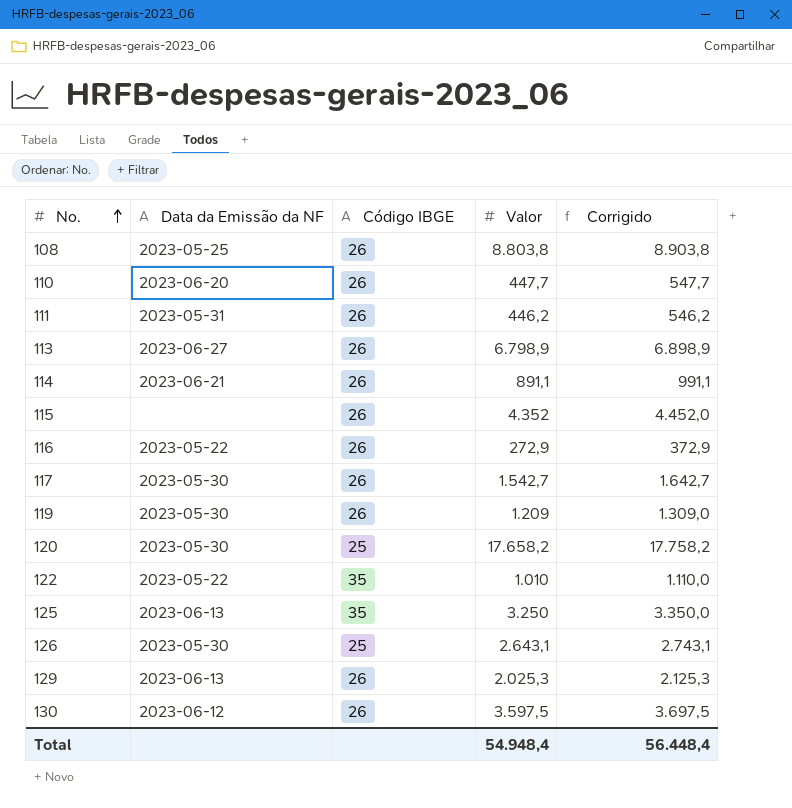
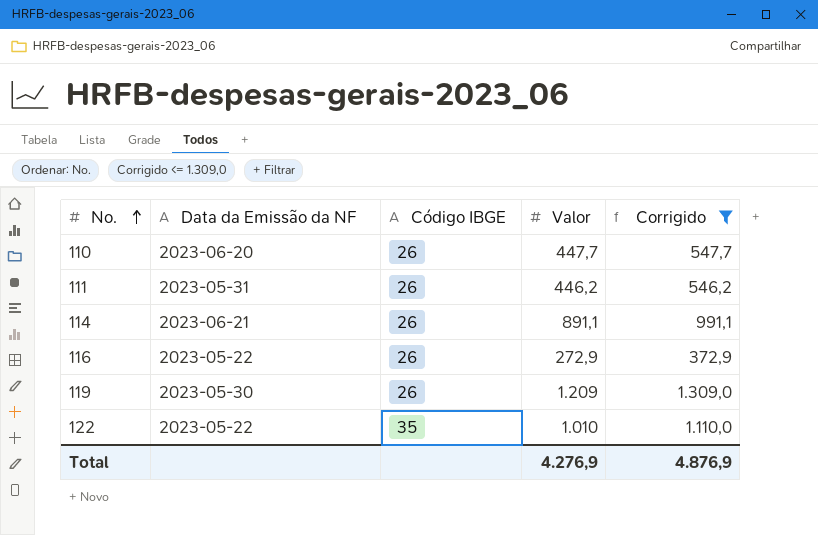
filter: none -> Corrigido <= 1.309,0
Total | Valor: 54.948,4 -> 4.276,9
Total | Corrigido: 56.448,4 -> 4.876,9

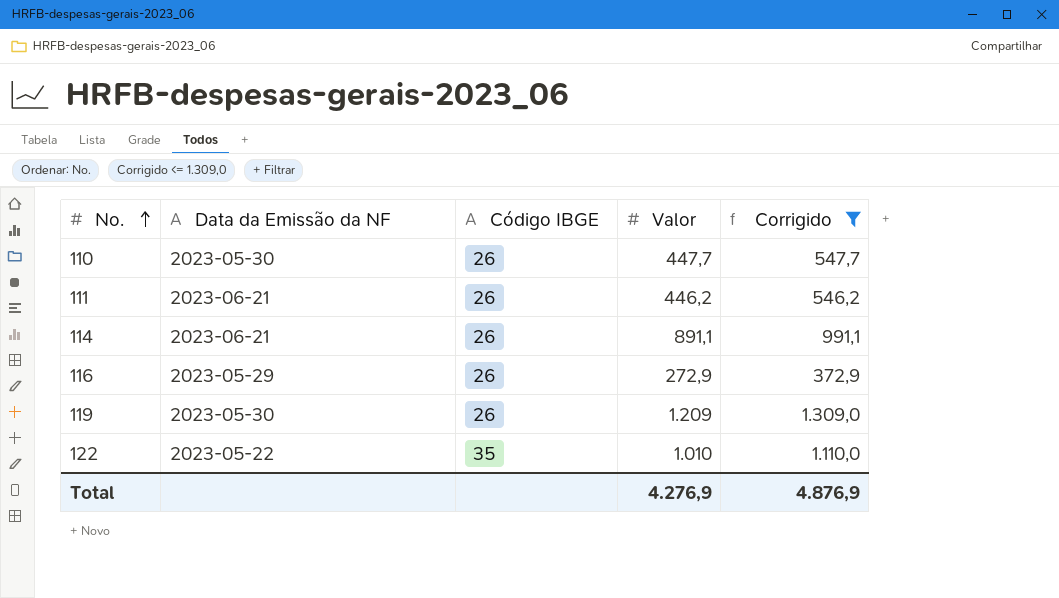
110 | Data da Emissão da NF: 2023-06-20 -> 2023-05-30
111 | Data da Emissão da NF: 2023-05-31 -> 2023-06-21
116 | Data da Emissão da NF: 2023-05-22 -> 2023-05-29

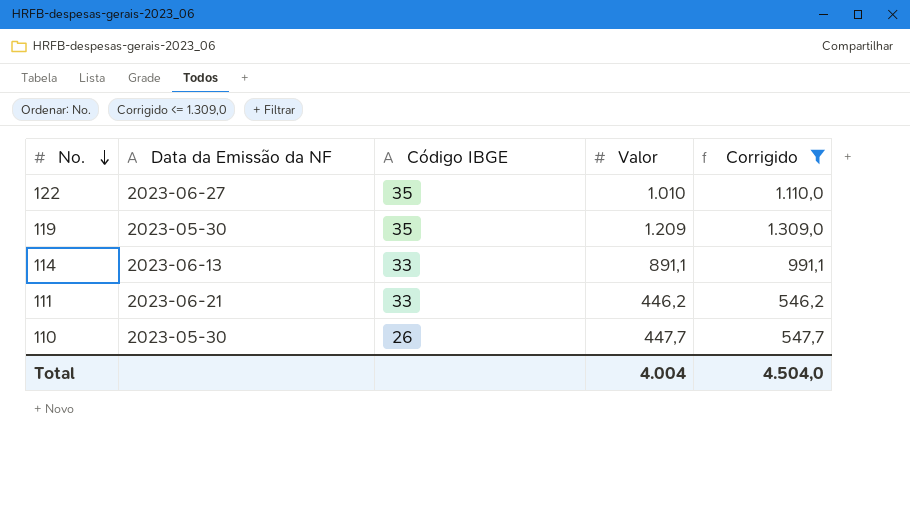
row order: No. ascending -> No. descending
row 116: 2023-05-29 | 26 | 272,9 | 372,9 -> none
122 | Data da Emissão da NF: 2023-05-22 -> 2023-06-27
119 | Código IBGE: 26 -> 35
114 | Data da Emissão da NF: 2023-06-21 -> 2023-06-13
114 | Código IBGE: 26 -> 33
111 | Código IBGE: 26 -> 33
Total | Valor: 4.276,9 -> 4.004
Total | Corrigido: 4.876,9 -> 4.504,0

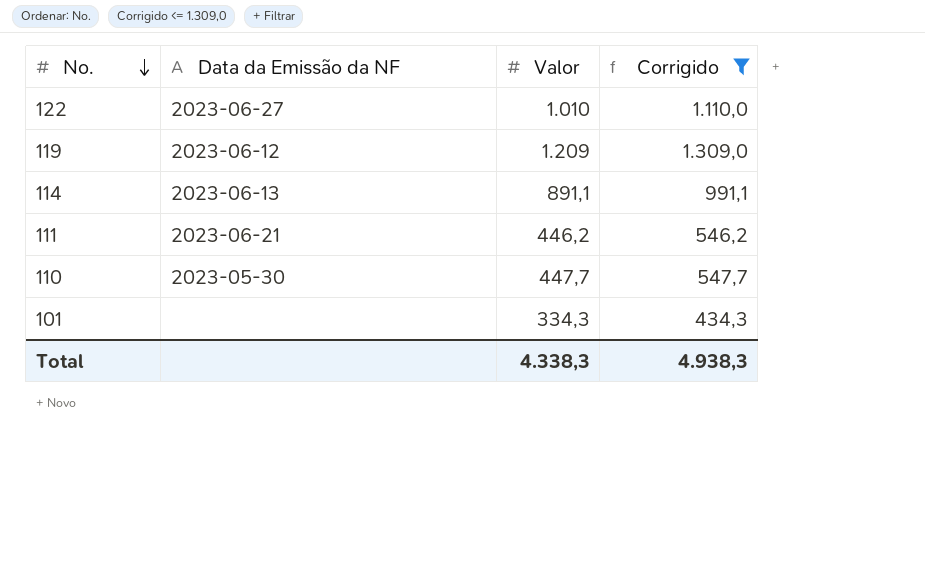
column Código IBGE | position: 3 -> none
119 | Data da Emissão da NF: 2023-05-30 -> 2023-06-12
row 101: none -> none | 334,3 | 434,3
Total | Valor: 4.004 -> 4.338,3
Total | Corrigido: 4.504,0 -> 4.938,3

